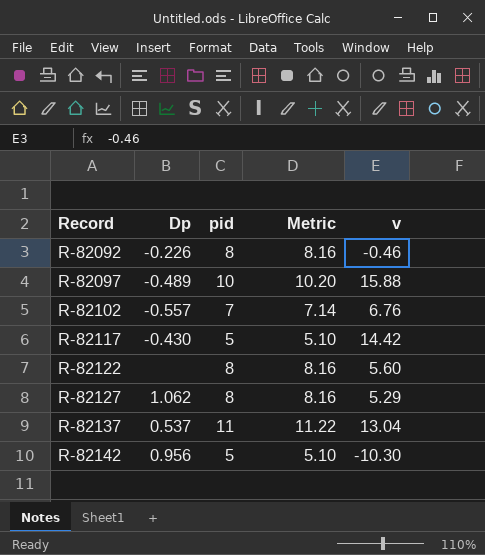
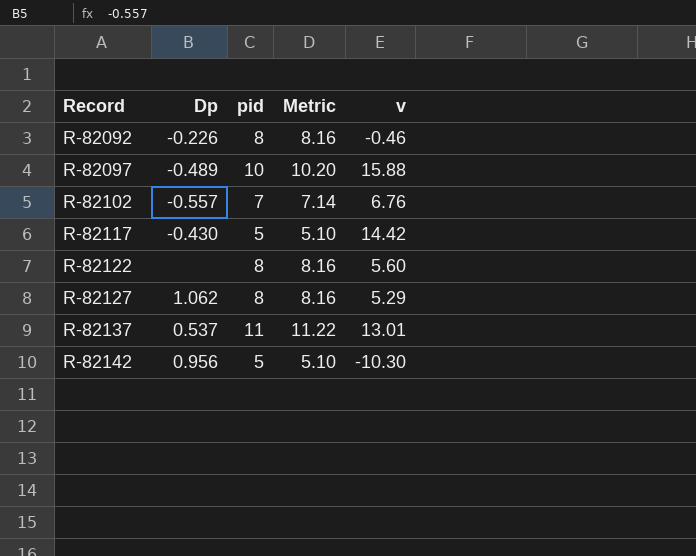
R-82137 | v: 13.04 -> 13.01

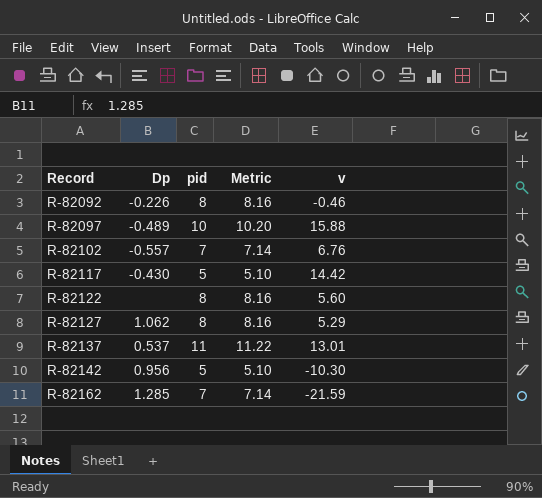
row R-82162: none -> 1.285 | 7 | 7.14 | -21.59

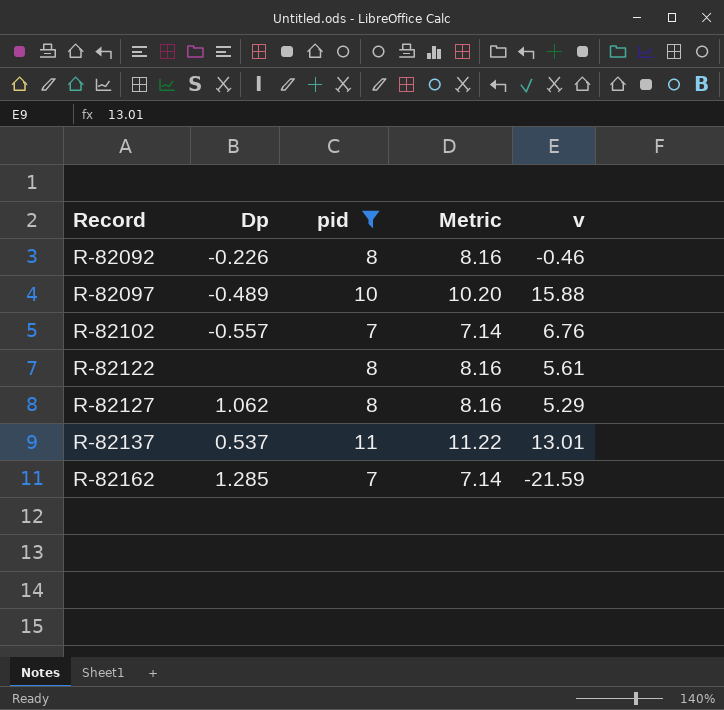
filter: none -> pid != 5
R-82122 | v: 5.60 -> 5.61

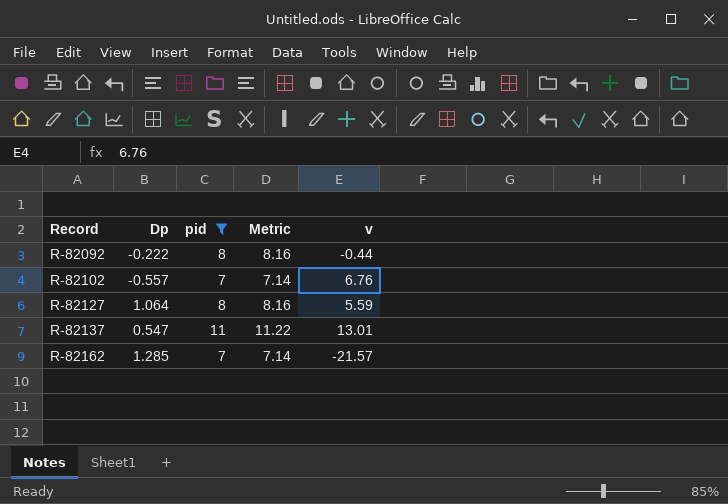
row R-82097: -0.489 | 10 | 10.20 | 15.88 -> none
row R-82122: none | 8 | 8.16 | 5.61 -> none
R-82092 | Dp: -0.226 -> -0.222
R-82092 | v: -0.46 -> -0.44
R-82127 | Dp: 1.062 -> 1.064
R-82127 | v: 5.29 -> 5.59
R-82137 | Dp: 0.537 -> 0.547
R-82162 | v: -21.59 -> -21.57

